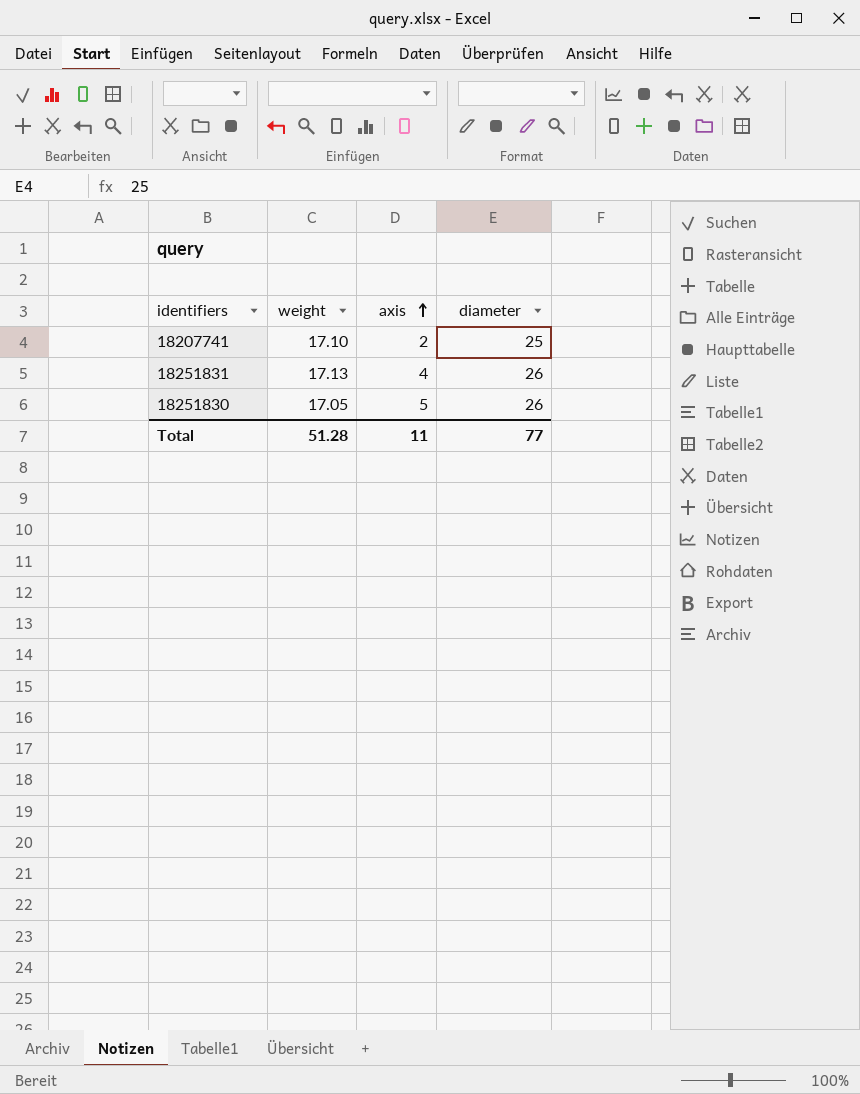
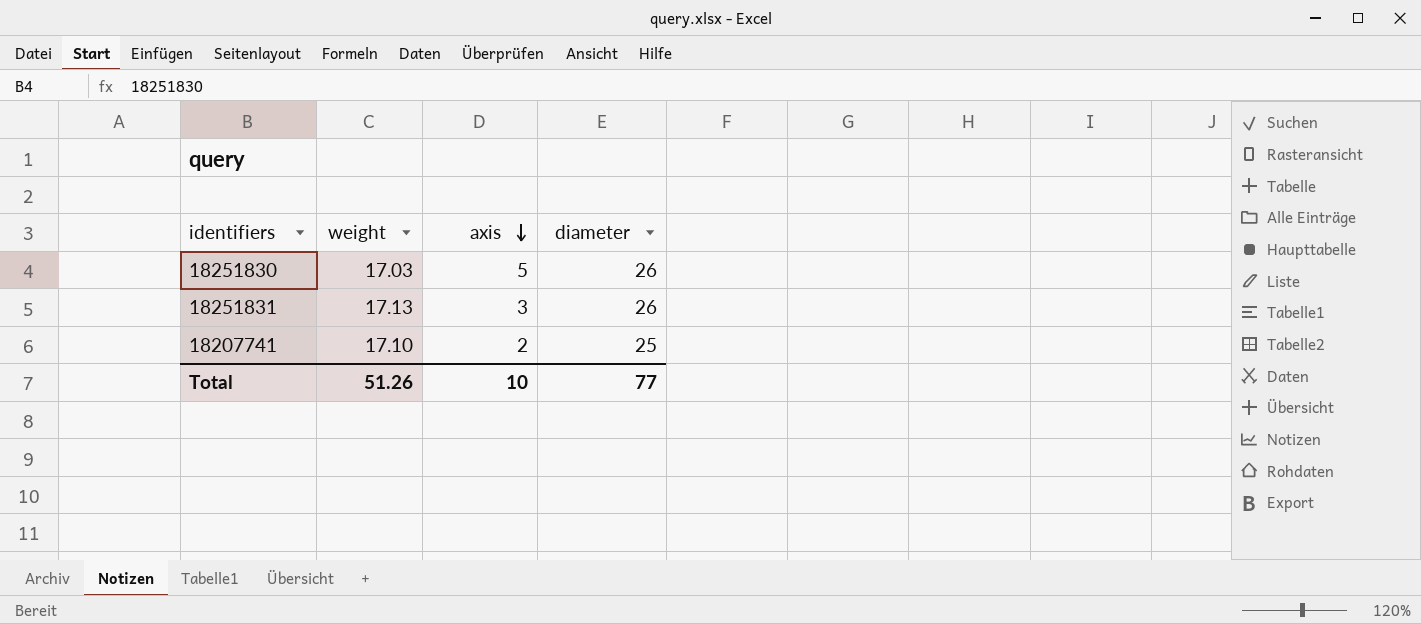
row order: axis ascending -> axis descending
18251830 | weight: 17.05 -> 17.03
18251831 | axis: 4 -> 3
Total | weight: 51.28 -> 51.26
Total | axis: 11 -> 10

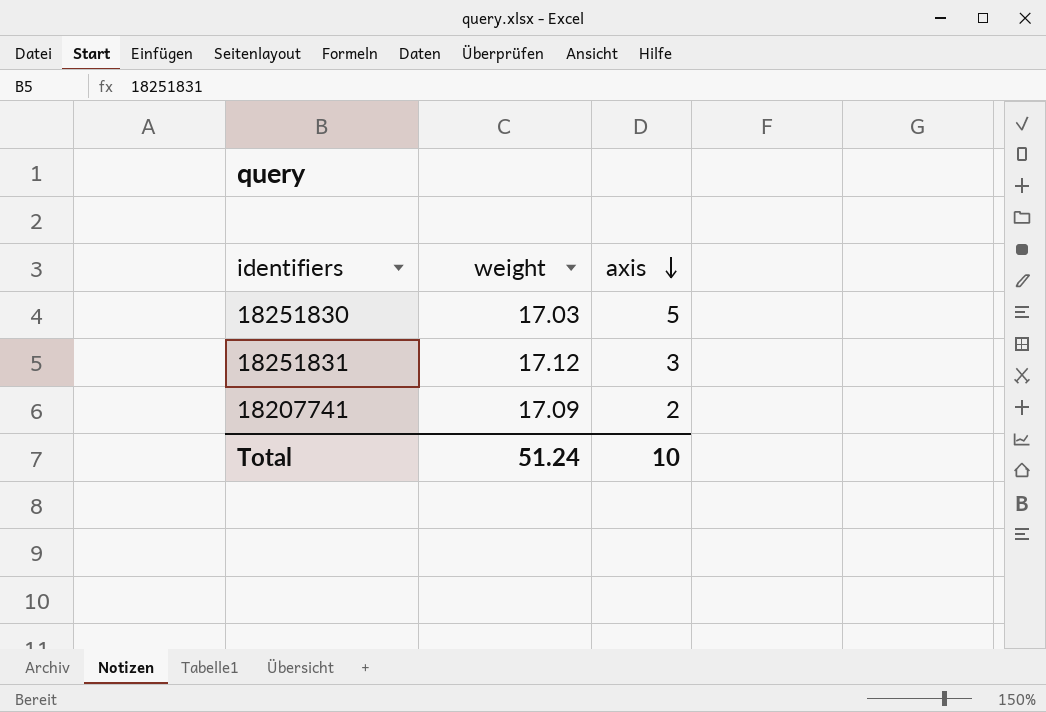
column diameter | position: 4 -> none
18251831 | weight: 17.13 -> 17.12
18207741 | weight: 17.10 -> 17.09
Total | weight: 51.26 -> 51.24

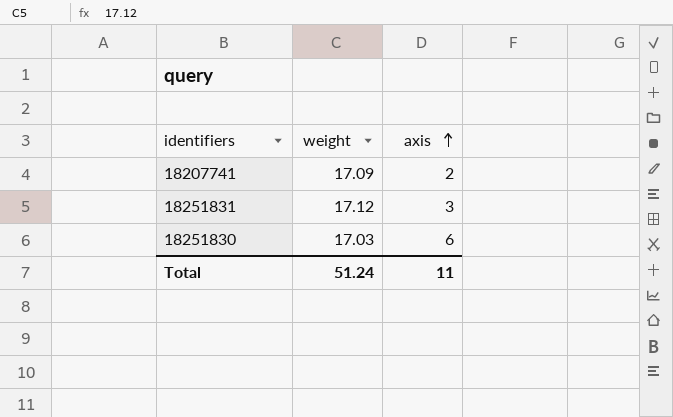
row order: axis descending -> axis ascending
18251830 | axis: 5 -> 6
Total | axis: 10 -> 11

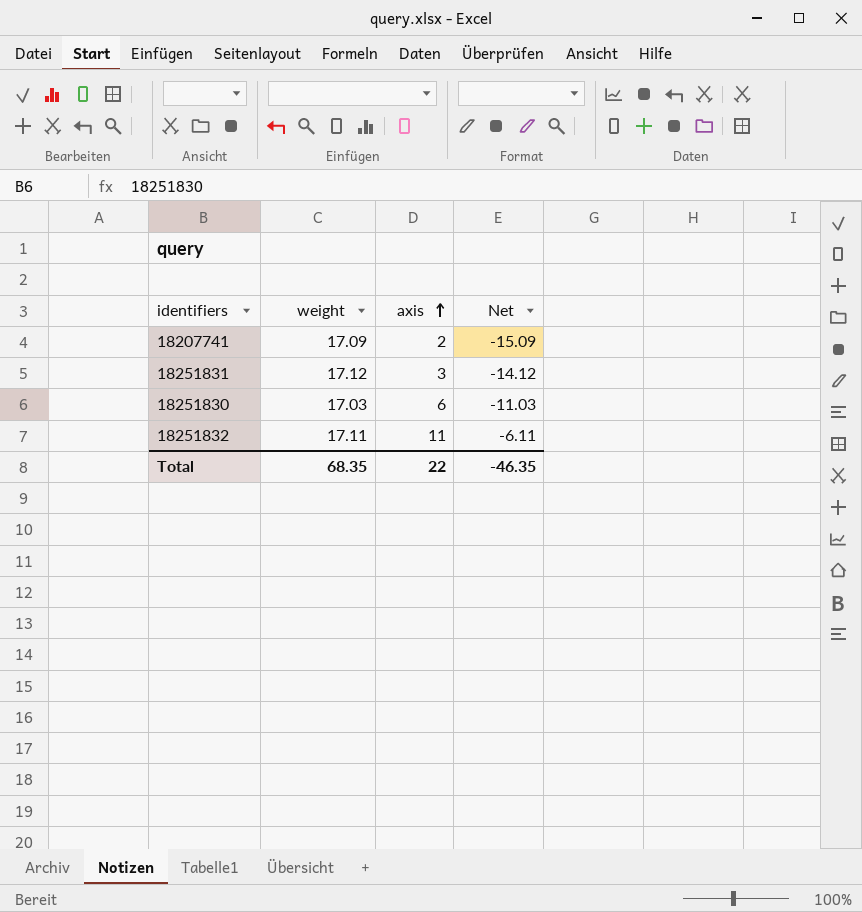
column Net | formula: none -> [axis] - [weight]
row 18251832: none -> 17.11 | 11 | -6.11
Total | weight: 51.24 -> 68.35
Total | axis: 11 -> 22

